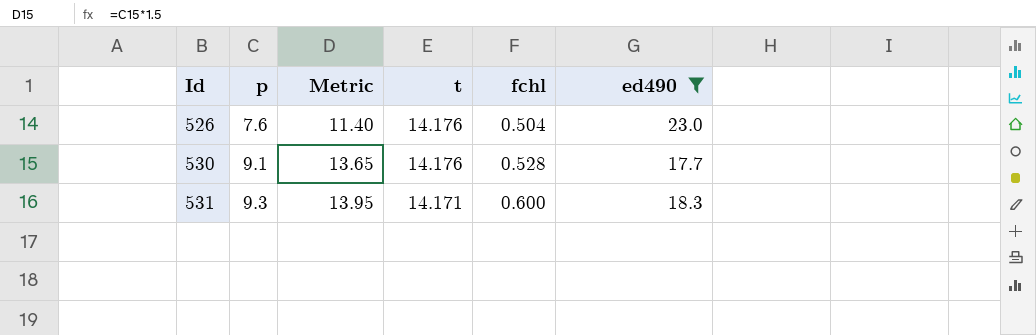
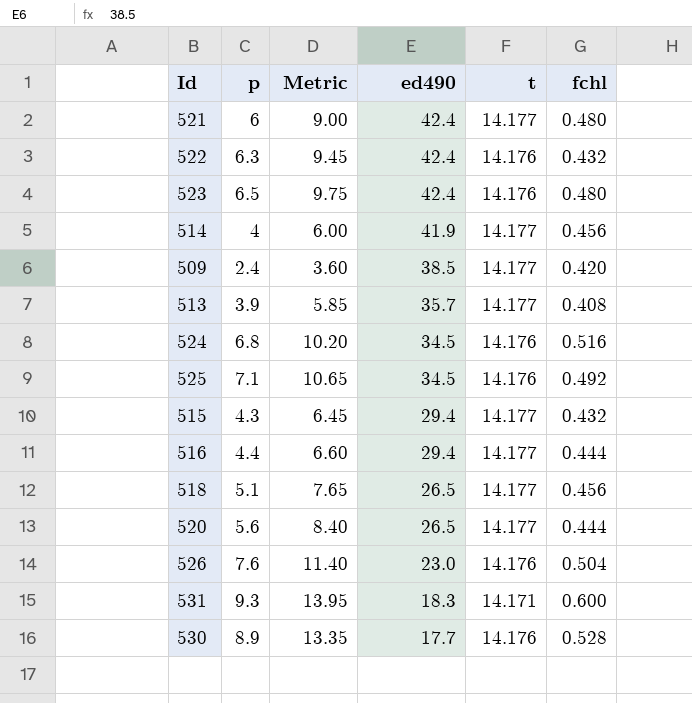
filter: ed490 <= 23.0 -> none
row order: Id ascending -> ed490 descending
column ed490 | position: 6 -> 4
530 | p: 9.1 -> 8.9
530 | Metric: 13.65 -> 13.35

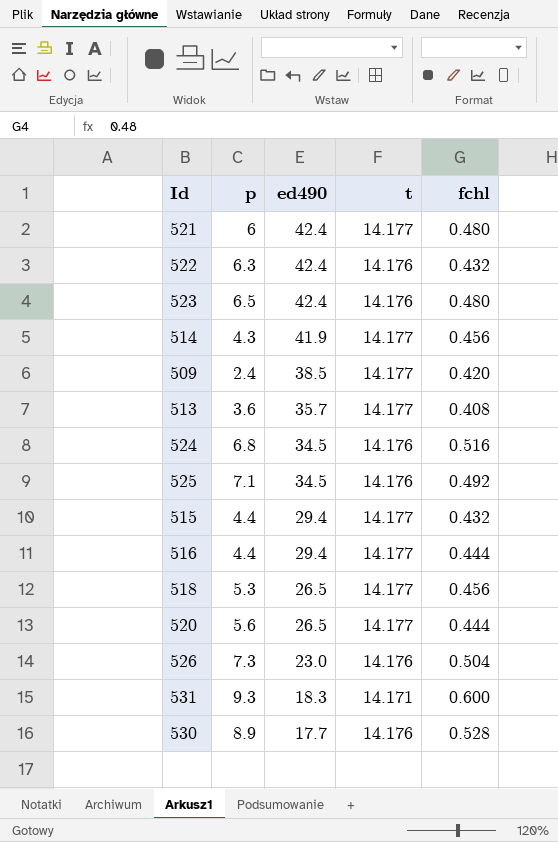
column Metric | formula: [p] * 1.5 -> none
514 | p: 4 -> 4.3
513 | p: 3.9 -> 3.6
515 | p: 4.3 -> 4.4
518 | p: 5.1 -> 5.3
526 | p: 7.6 -> 7.3

